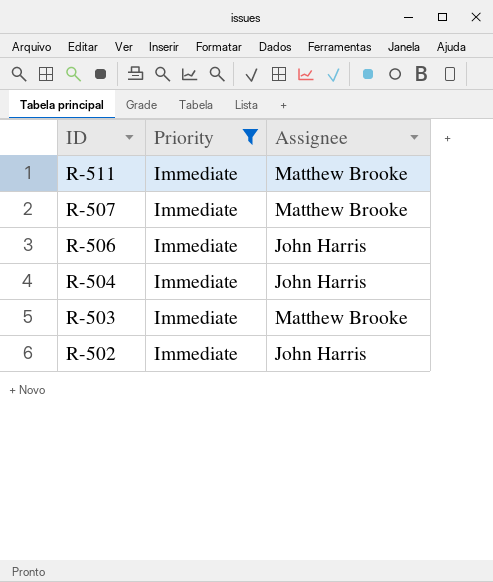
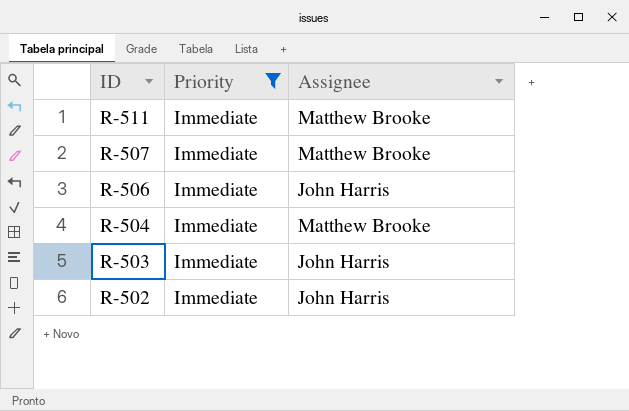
R-504 | Assignee: John Harris -> Matthew Brooke
R-503 | Assignee: Matthew Brooke -> John Harris

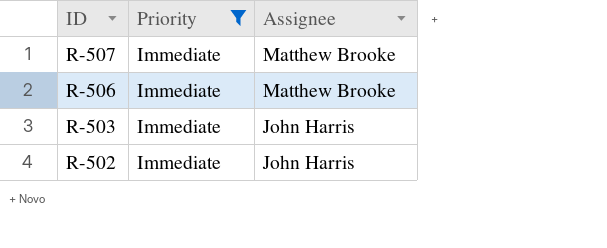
row R-511: Immediate | Matthew Brooke -> none
row R-504: Immediate | Matthew Brooke -> none
R-506 | Assignee: John Harris -> Matthew Brooke

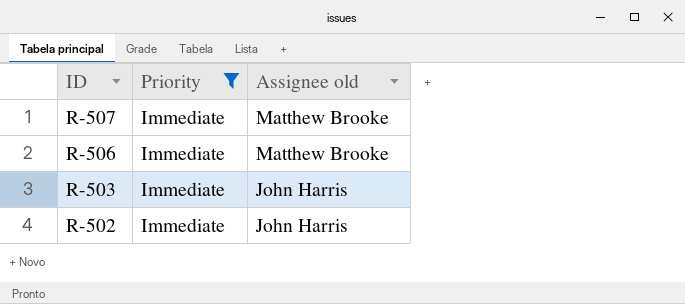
column name: Assignee -> Assignee old

